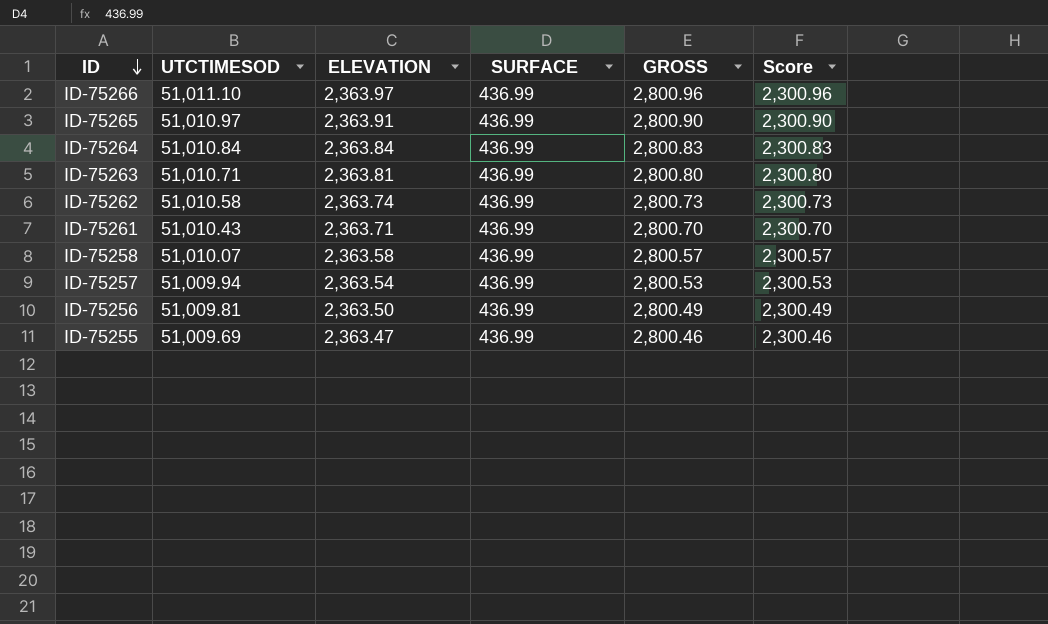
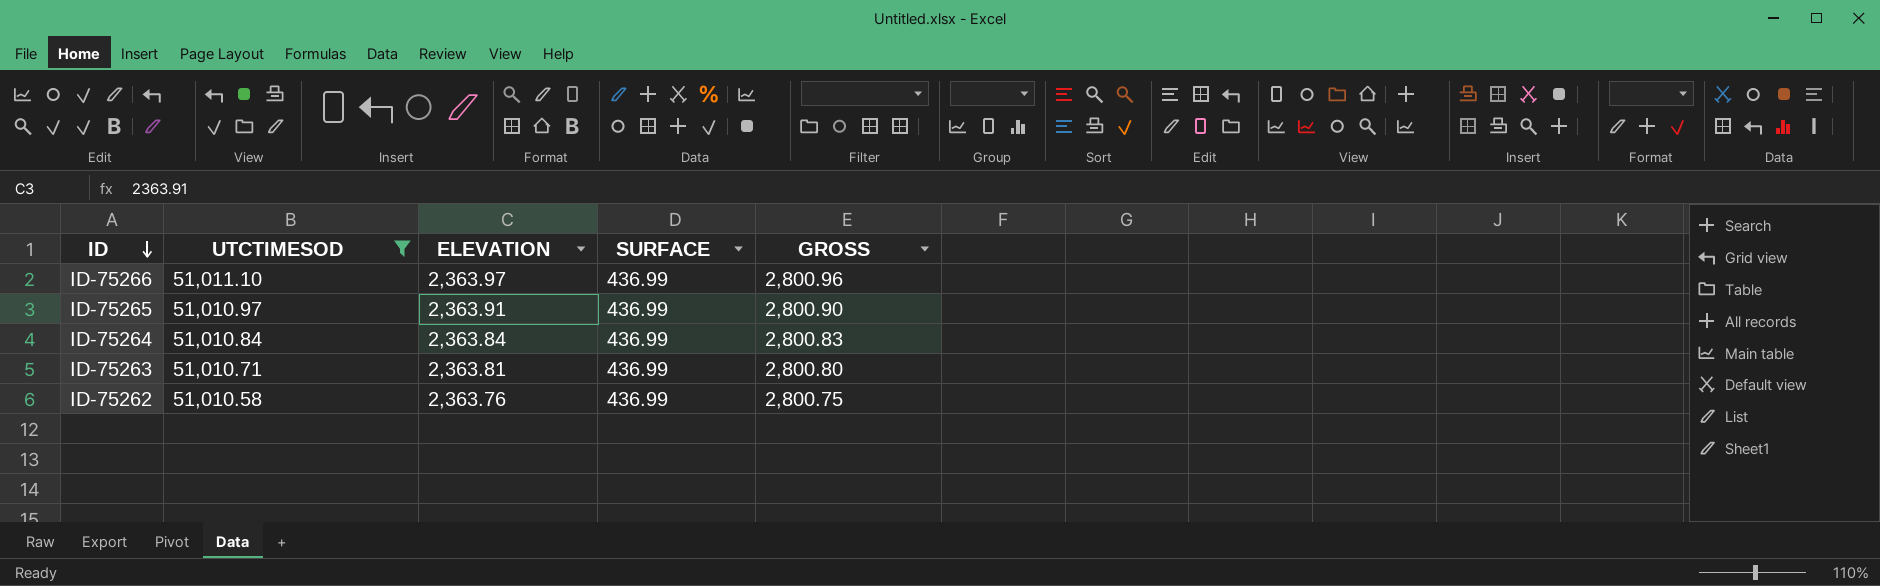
filter: none -> UTCTIMESOD >= 51,010.58
column Score | formula: [GROSS] - 500 -> none
ID-75262 | ELEVATION: 2,363.74 -> 2,363.76
ID-75262 | GROSS: 2,800.73 -> 2,800.75

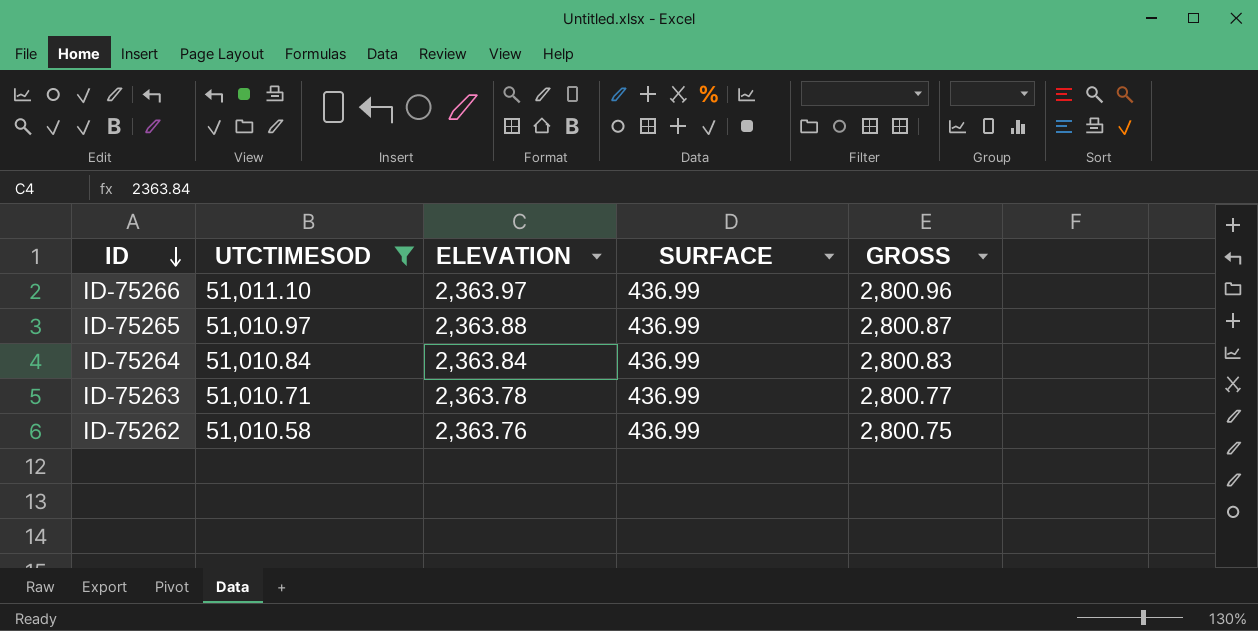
ID-75265 | ELEVATION: 2,363.91 -> 2,363.88
ID-75265 | GROSS: 2,800.90 -> 2,800.87
ID-75263 | ELEVATION: 2,363.81 -> 2,363.78
ID-75263 | GROSS: 2,800.80 -> 2,800.77

